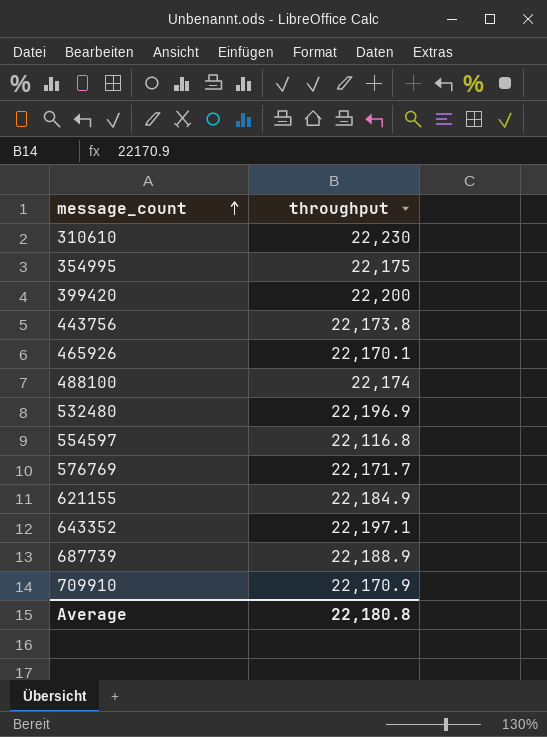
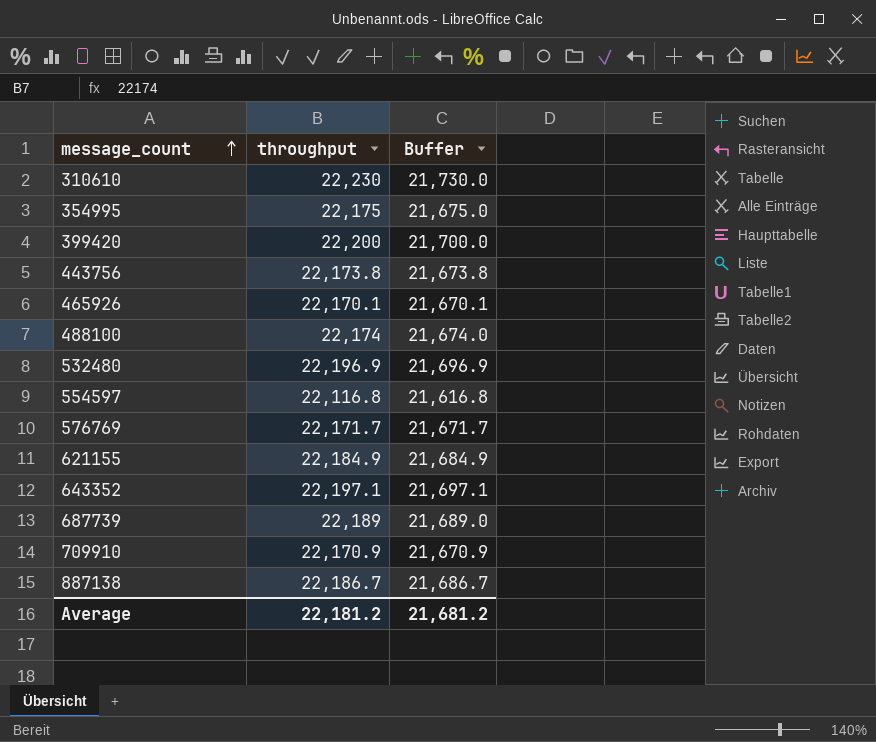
column Buffer | formula: none -> [throughput] - 500
687739 | throughput: 22,188.9 -> 22,189
row 887138: none -> 22,186.7 | 21,686.7
Average | throughput: 22,180.8 -> 22,181.2

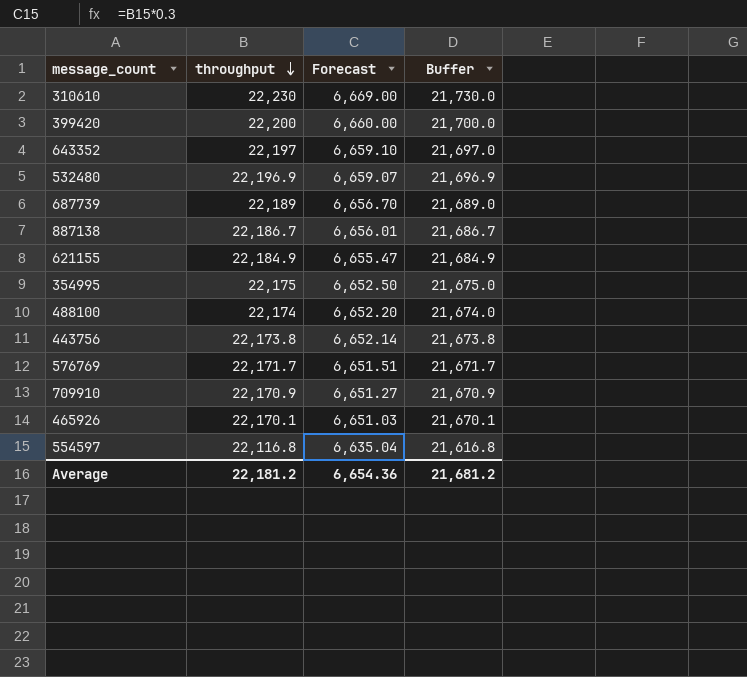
row order: message_count ascending -> throughput descending
column Forecast | formula: none -> [throughput] * 0.3
643352 | throughput: 22,197.1 -> 22,197
643352 | Buffer: 21,697.1 -> 21,697.0

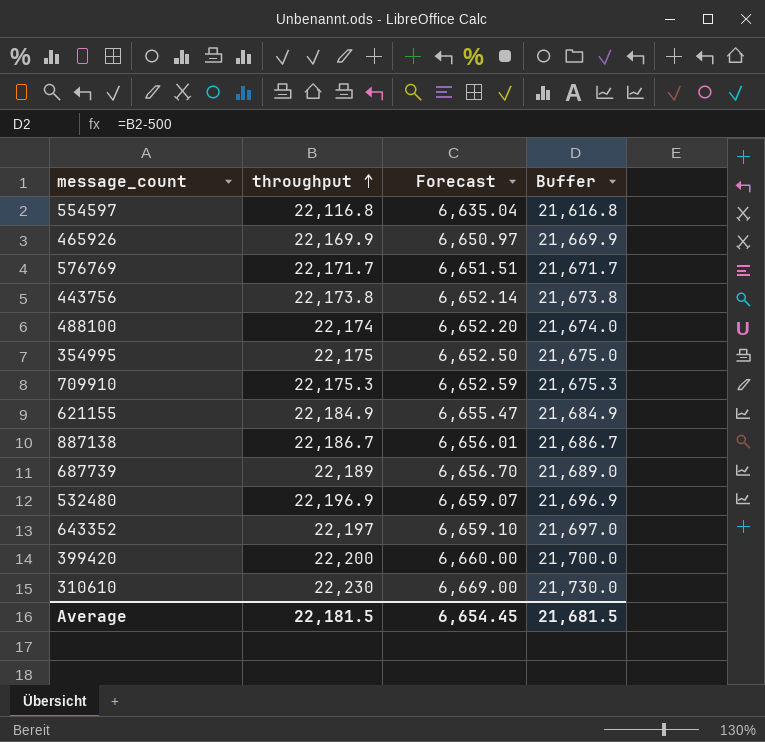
row order: throughput descending -> throughput ascending
465926 | throughput: 22,170.1 -> 22,169.9
465926 | Forecast: 6,651.03 -> 6,650.97
465926 | Buffer: 21,670.1 -> 21,669.9
709910 | throughput: 22,170.9 -> 22,175.3
709910 | Forecast: 6,651.27 -> 6,652.59
709910 | Buffer: 21,670.9 -> 21,675.3
Average | throughput: 22,181.2 -> 22,181.5
Average | Forecast: 6,654.36 -> 6,654.45
Average | Buffer: 21,681.2 -> 21,681.5

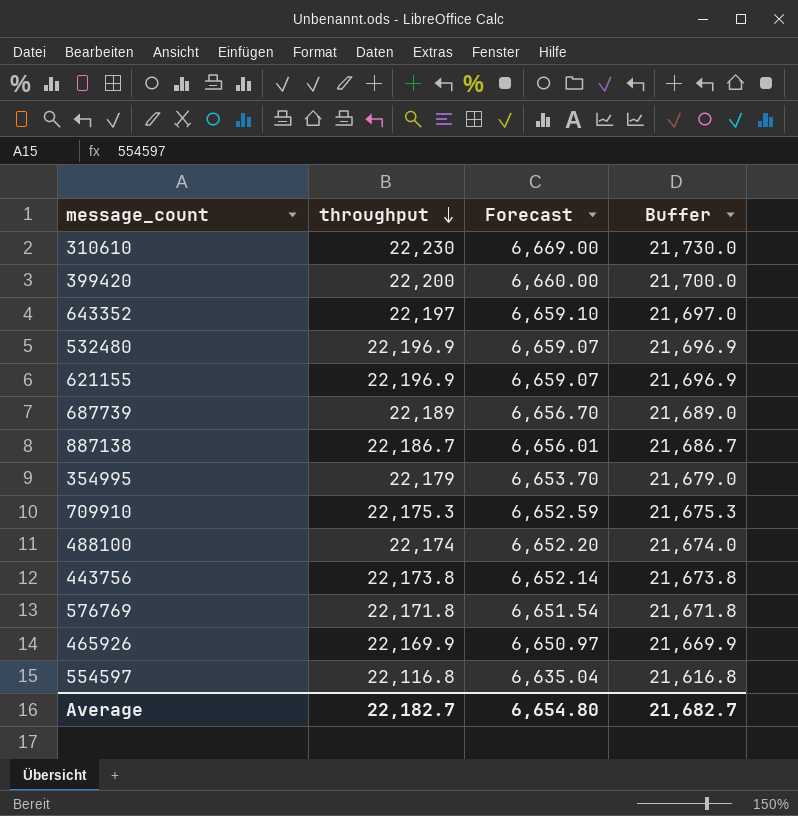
row order: throughput ascending -> throughput descending
621155 | throughput: 22,184.9 -> 22,196.9
621155 | Forecast: 6,655.47 -> 6,659.07
621155 | Buffer: 21,684.9 -> 21,696.9
354995 | throughput: 22,175 -> 22,179
354995 | Forecast: 6,652.50 -> 6,653.70
354995 | Buffer: 21,675.0 -> 21,679.0
576769 | throughput: 22,171.7 -> 22,171.8
576769 | Forecast: 6,651.51 -> 6,651.54
576769 | Buffer: 21,671.7 -> 21,671.8
Average | throughput: 22,181.5 -> 22,182.7
Average | Forecast: 6,654.45 -> 6,654.80
Average | Buffer: 21,681.5 -> 21,682.7

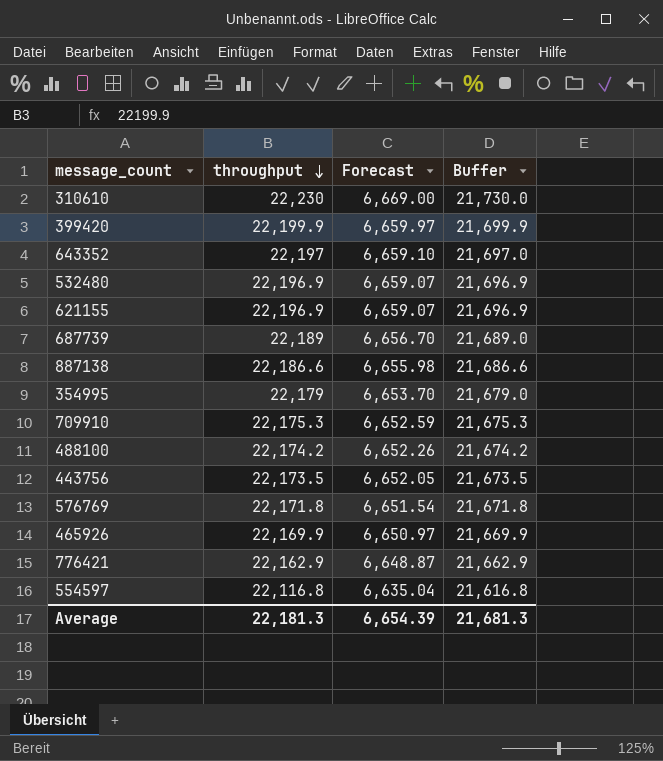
399420 | throughput: 22,200 -> 22,199.9
399420 | Forecast: 6,660.00 -> 6,659.97
399420 | Buffer: 21,700.0 -> 21,699.9
887138 | throughput: 22,186.7 -> 22,186.6
887138 | Forecast: 6,656.01 -> 6,655.98
887138 | Buffer: 21,686.7 -> 21,686.6
488100 | throughput: 22,174 -> 22,174.2
488100 | Forecast: 6,652.20 -> 6,652.26
488100 | Buffer: 21,674.0 -> 21,674.2
443756 | throughput: 22,173.8 -> 22,173.5
443756 | Forecast: 6,652.14 -> 6,652.05
443756 | Buffer: 21,673.8 -> 21,673.5
row 776421: none -> 22,162.9 | 6,648.87 | 21,662.9
Average | throughput: 22,182.7 -> 22,181.3
Average | Forecast: 6,654.80 -> 6,654.39
Average | Buffer: 21,682.7 -> 21,681.3

